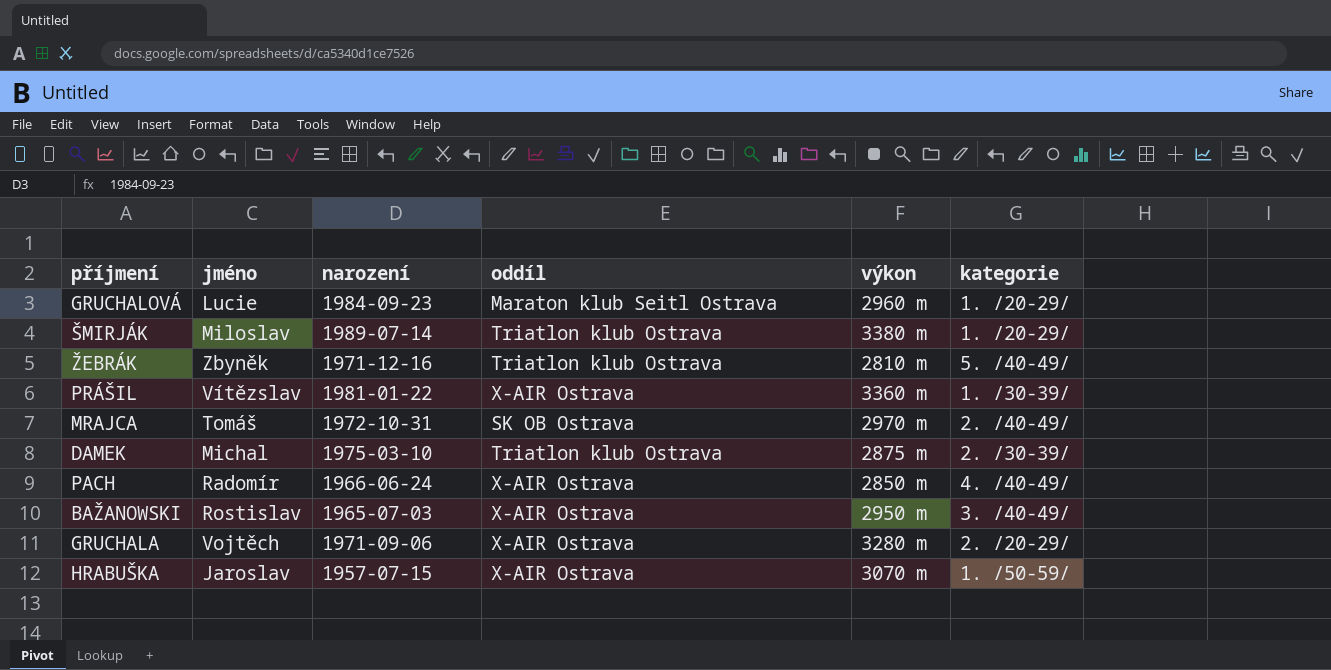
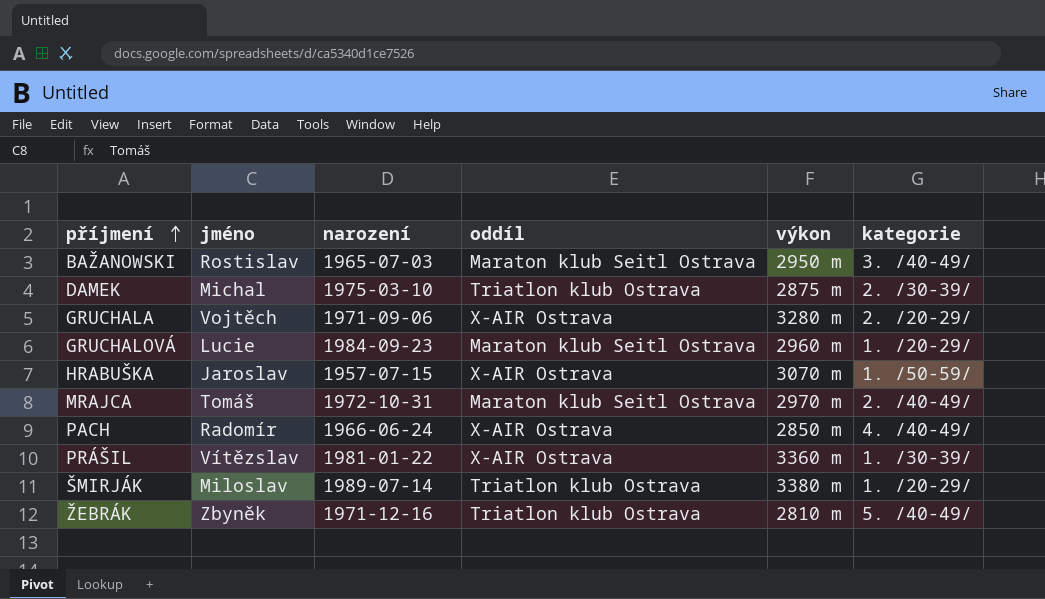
row order: none -> příjmení ascending
BAŽANOWSKI | oddíl: X-AIR Ostrava -> Maraton klub Seitl Ostrava
MRAJCA | oddíl: SK OB Ostrava -> Maraton klub Seitl Ostrava

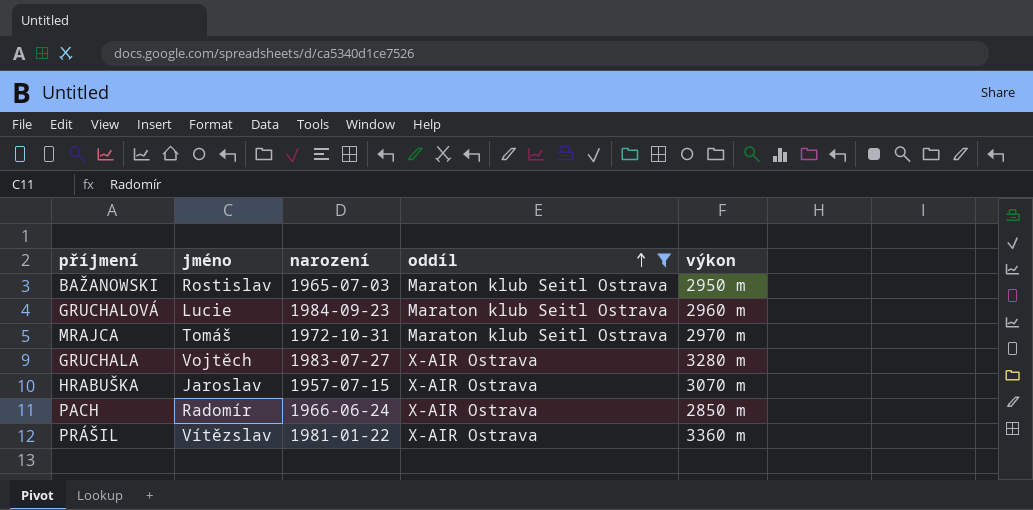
filter: none -> oddíl != Triatlon klub Ostrava
row order: příjmení ascending -> oddíl ascending
column kategorie | position: 6 -> none
GRUCHALA | narození: 1971-09-06 -> 1983-07-27

